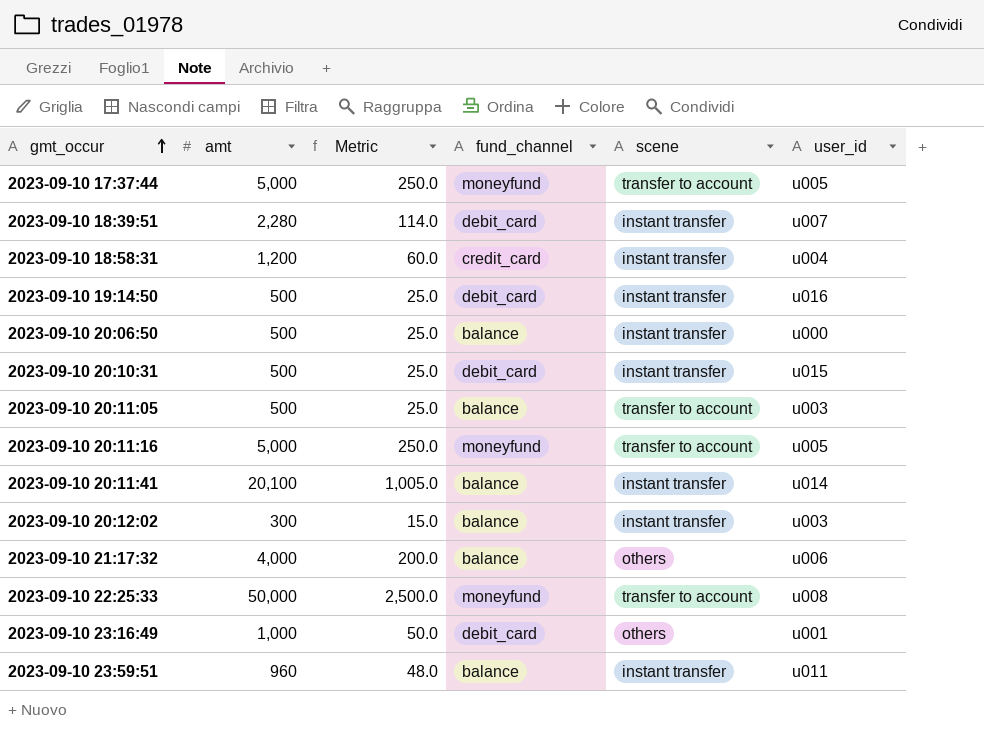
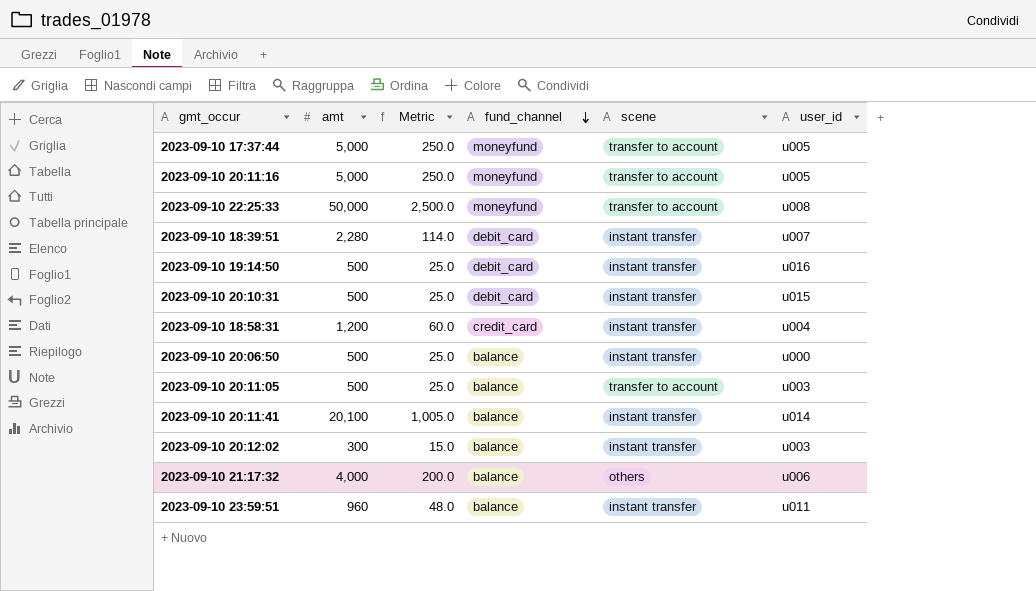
row order: gmt_occur ascending -> fund_channel descending
row 2023-09-10 23:16:49: 1,000 | 50.0 | debit_card | others | u001 -> none

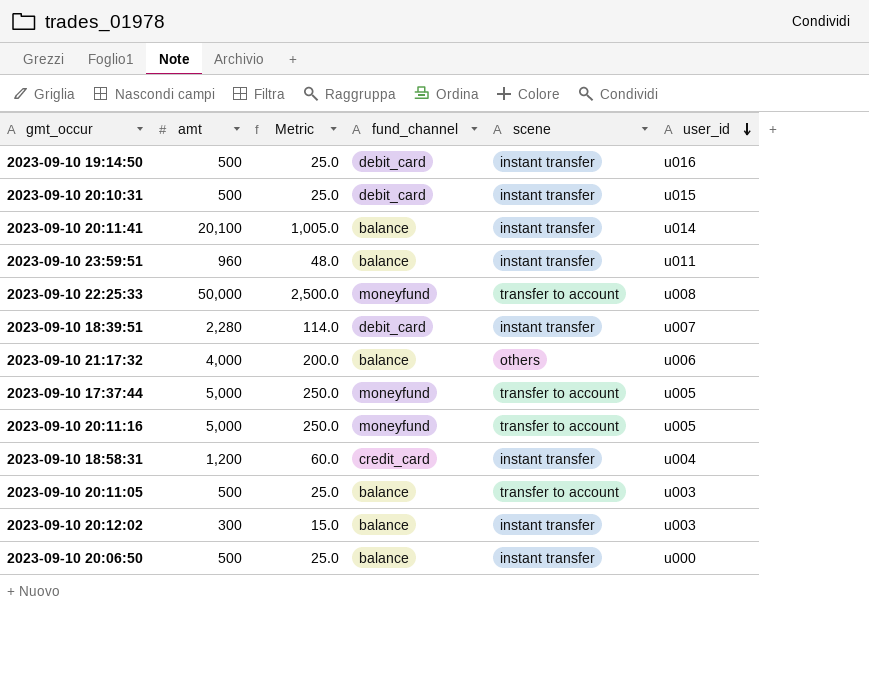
row order: fund_channel descending -> user_id descending

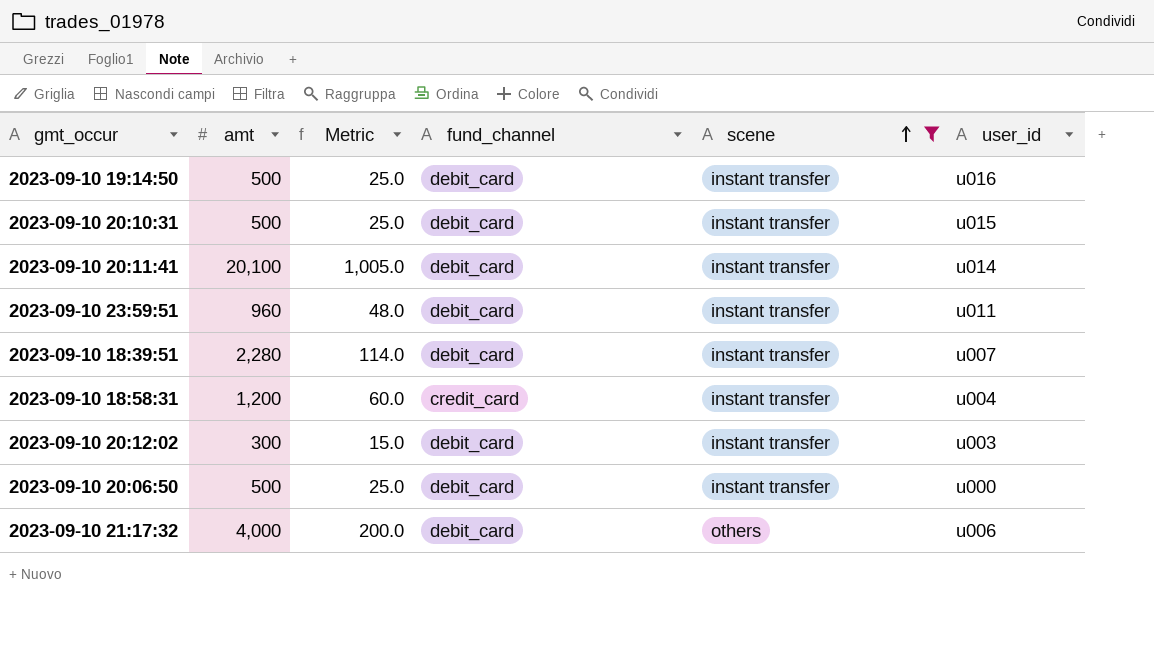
filter: none -> scene != transfer to account
row order: user_id descending -> scene ascending
2023-09-10 20:11:41 | fund_channel: balance -> debit_card
2023-09-10 23:59:51 | fund_channel: balance -> debit_card
2023-09-10 20:12:02 | fund_channel: balance -> debit_card
2023-09-10 20:06:50 | fund_channel: balance -> debit_card
2023-09-10 21:17:32 | fund_channel: balance -> debit_card

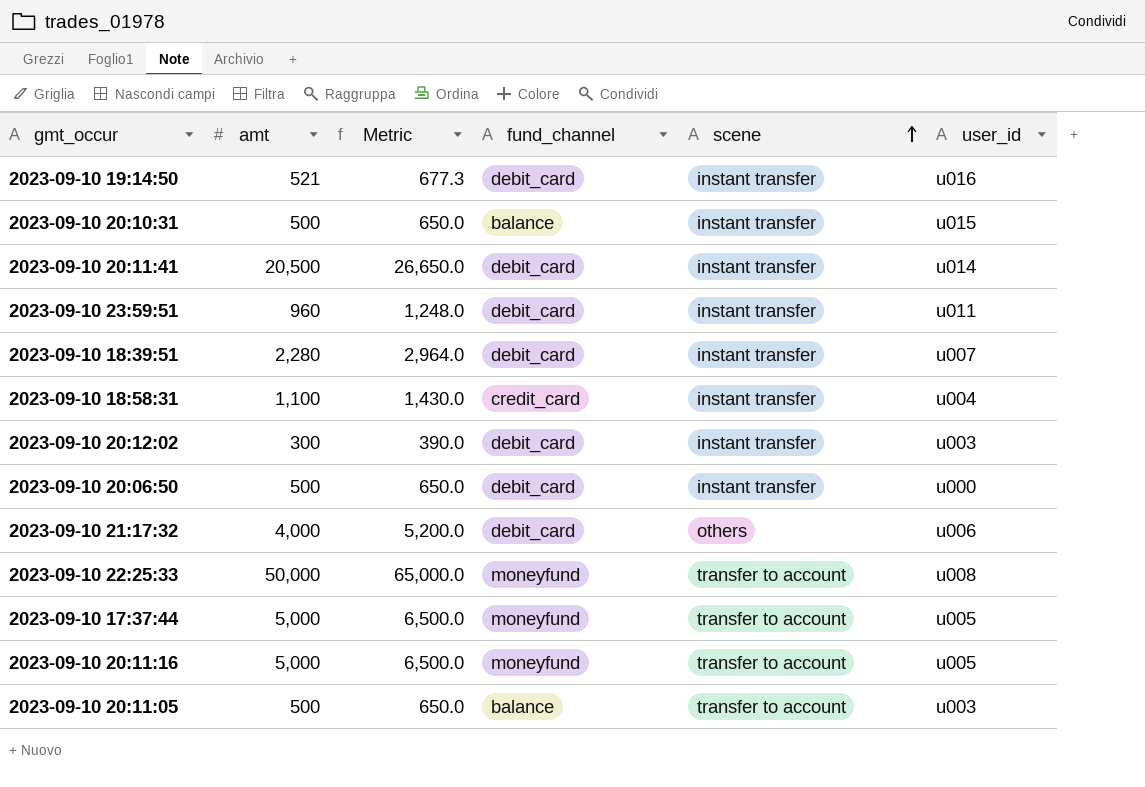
filter: scene != transfer to account -> none
column Metric | formula: [amt] * 0.05 -> [amt] * 1.3
2023-09-10 19:14:50 | amt: 500 -> 521
2023-09-10 20:10:31 | fund_channel: debit_card -> balance
2023-09-10 20:11:41 | amt: 20,100 -> 20,500
2023-09-10 18:58:31 | amt: 1,200 -> 1,100

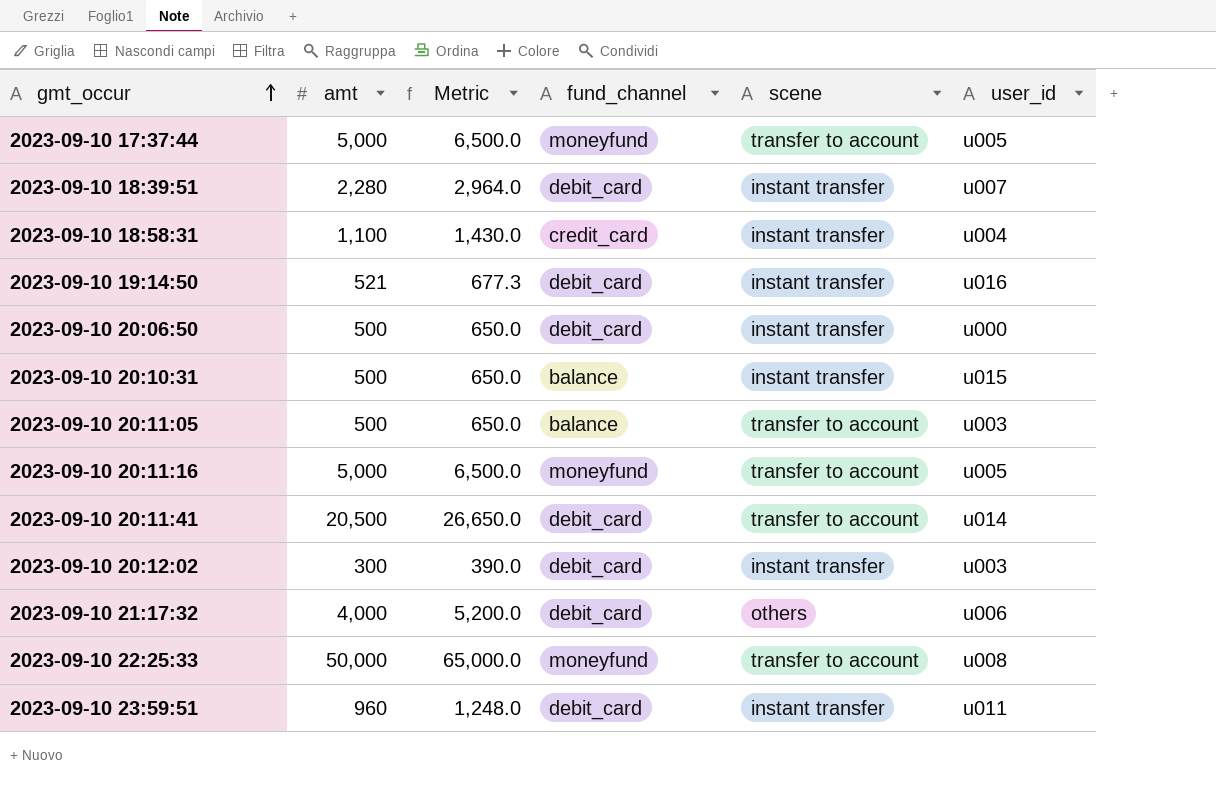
row order: scene ascending -> gmt_occur ascending
2023-09-10 20:11:41 | scene: instant transfer -> transfer to account

